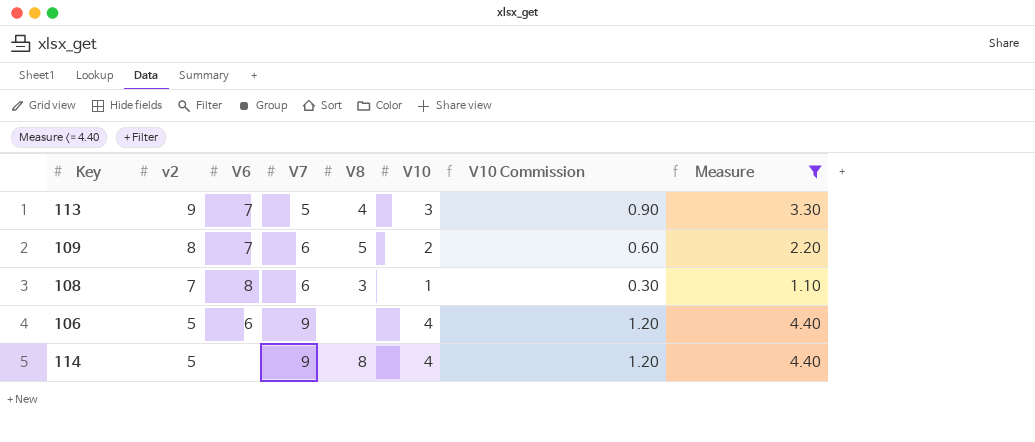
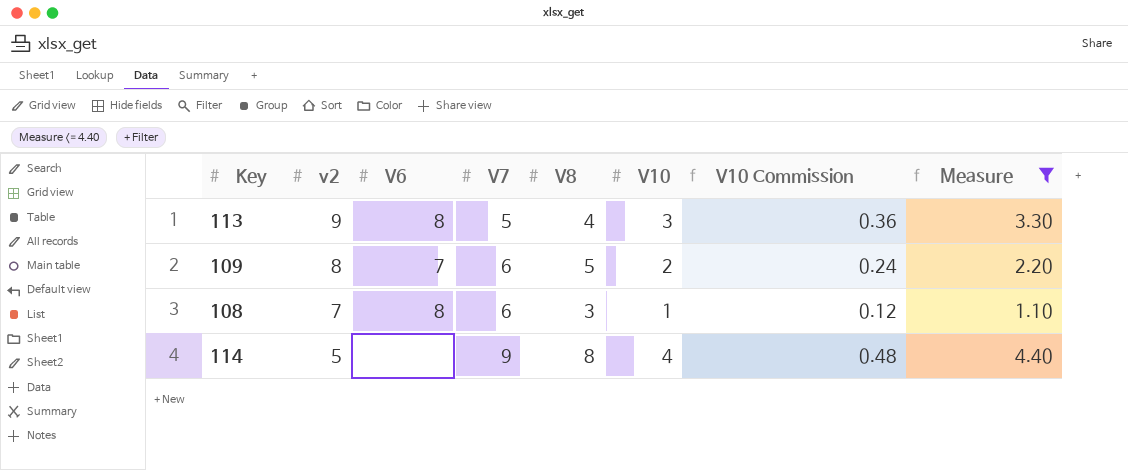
column V10 Commission | formula: [V10] * 0.3 -> [V10] * 0.12
row 106: 5 | 6 | 9 | none | 4 | 1.20 | 4.40 -> none
113 | V6: 7 -> 8

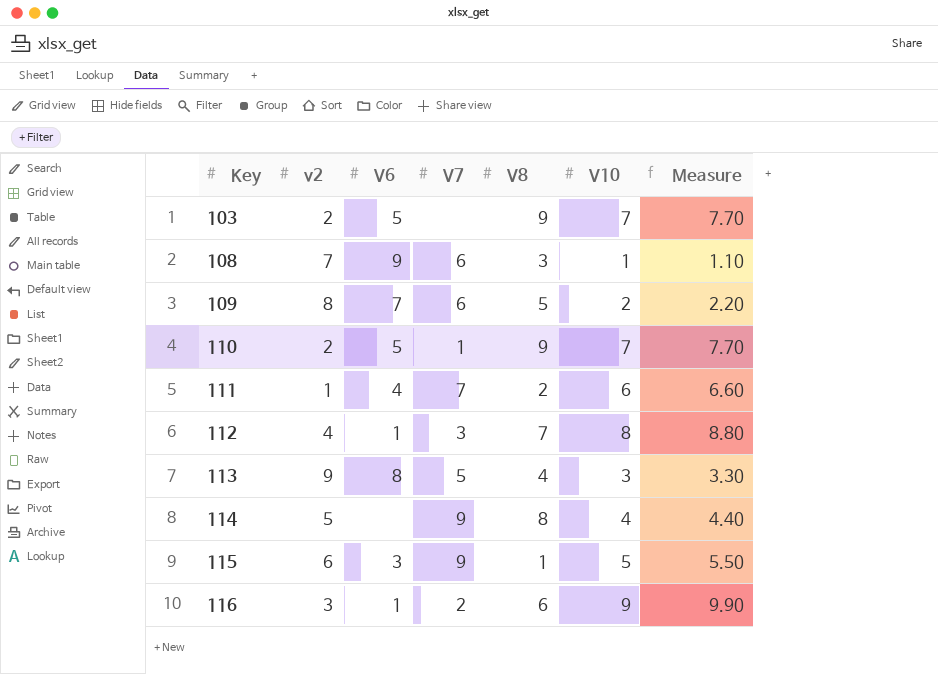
filter: Measure <= 4.40 -> none
row order: v2 descending -> Key ascending
column V10 Commission | formula: [V10] * 0.12 -> none
108 | V6: 8 -> 9

